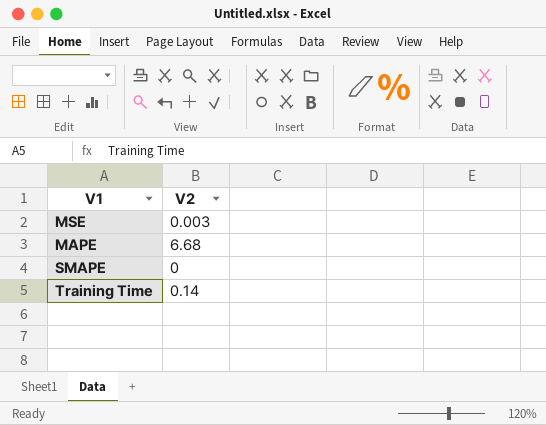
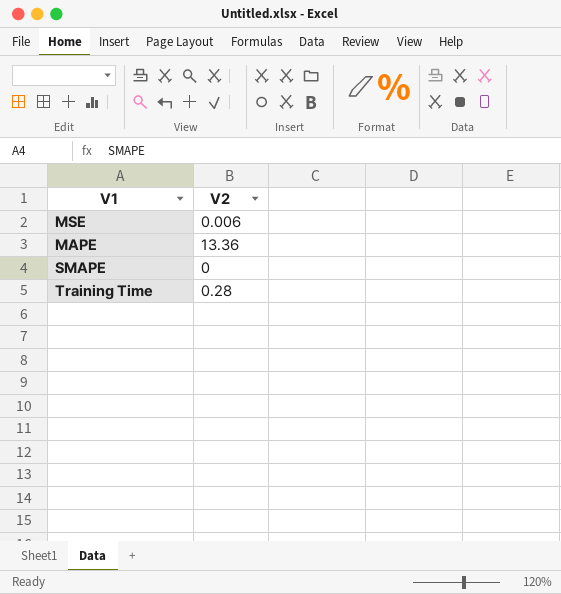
MSE | V2: 0.003 -> 0.006
MAPE | V2: 6.68 -> 13.36
Training Time | V2: 0.14 -> 0.28

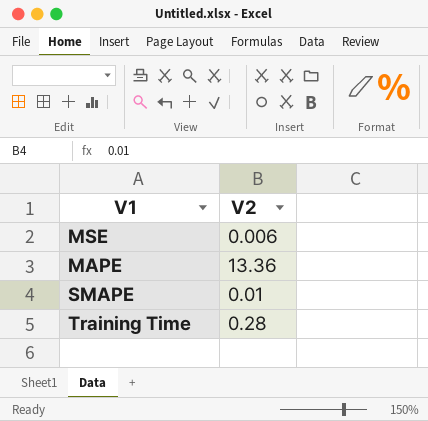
SMAPE | V2: 0 -> 0.01

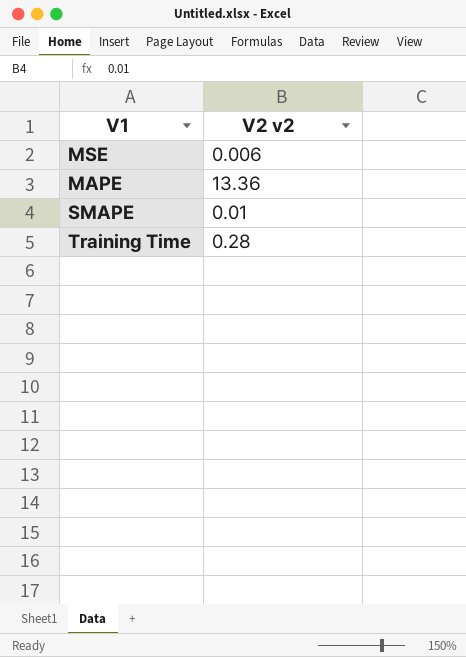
column name: V2 -> V2 v2

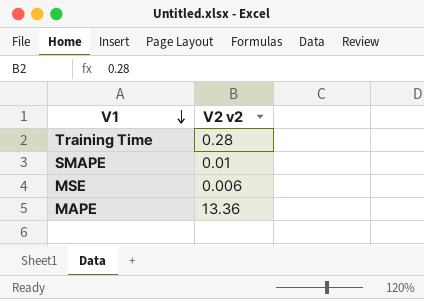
row order: none -> V1 descending

